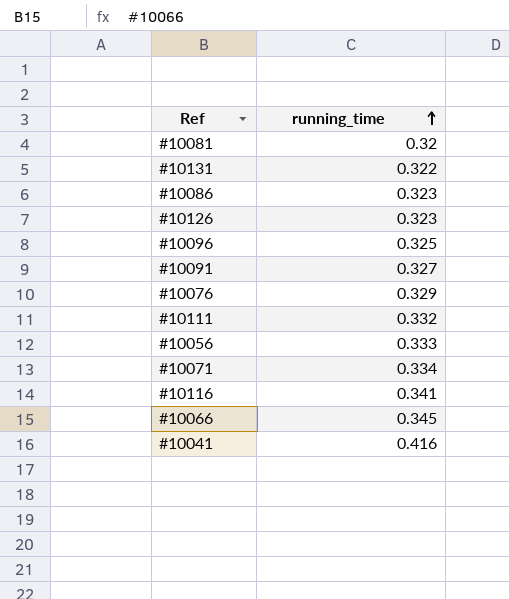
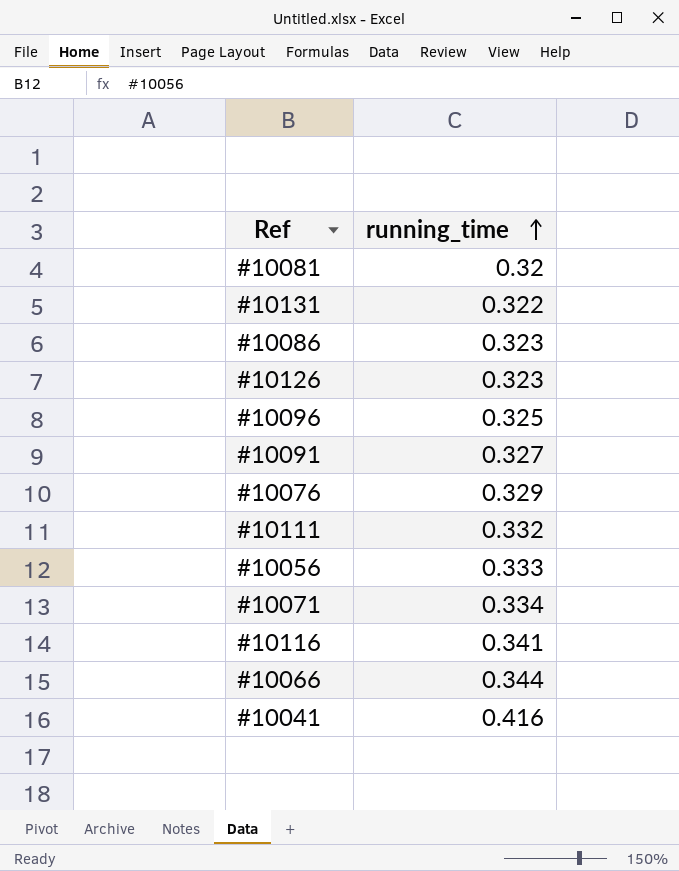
#10066 | running_time: 0.345 -> 0.344

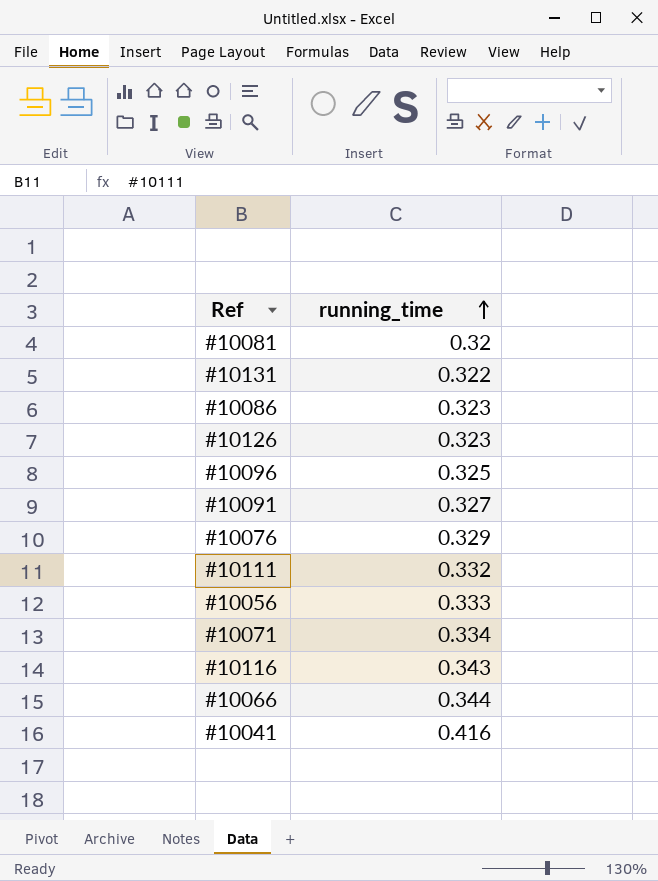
#10116 | running_time: 0.341 -> 0.343

